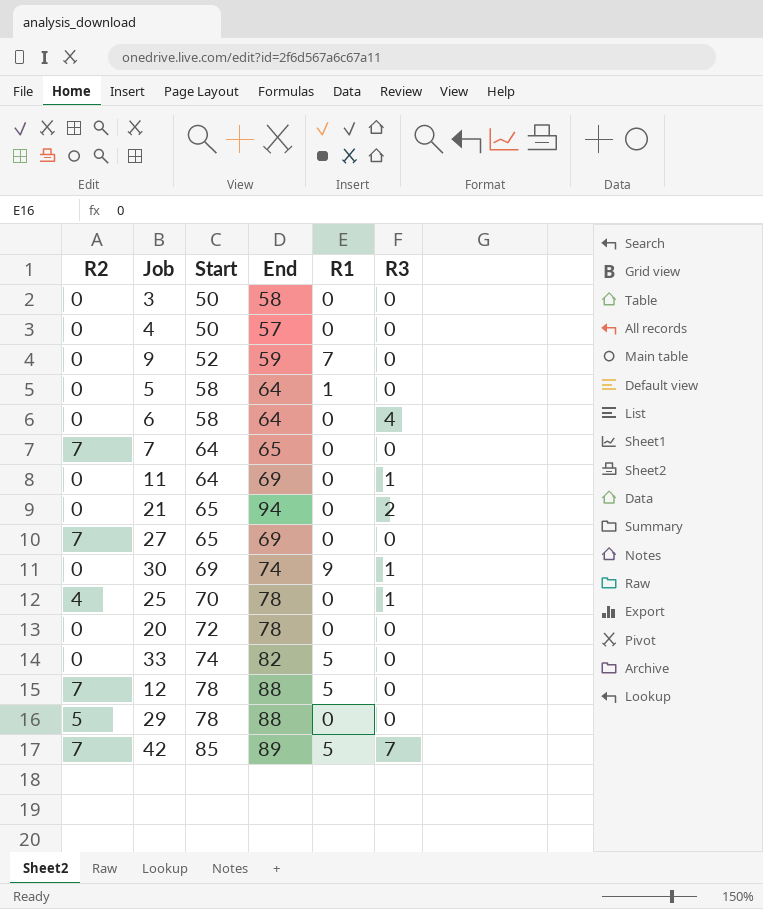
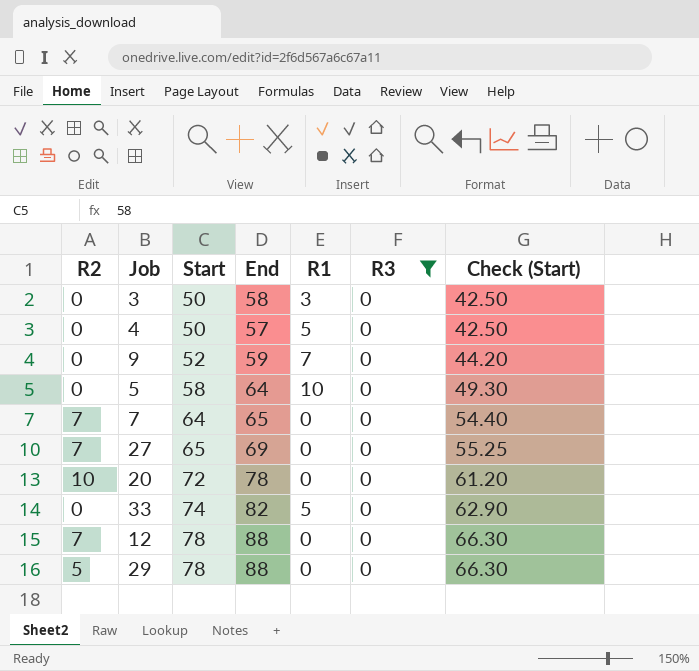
filter: none -> R3 = 0
column Check (Start) | formula: none -> [Start] * 0.85
3 | R1: 0 -> 3
4 | R1: 0 -> 5
5 | R1: 1 -> 10
20 | R2: 0 -> 10
12 | R1: 5 -> 0

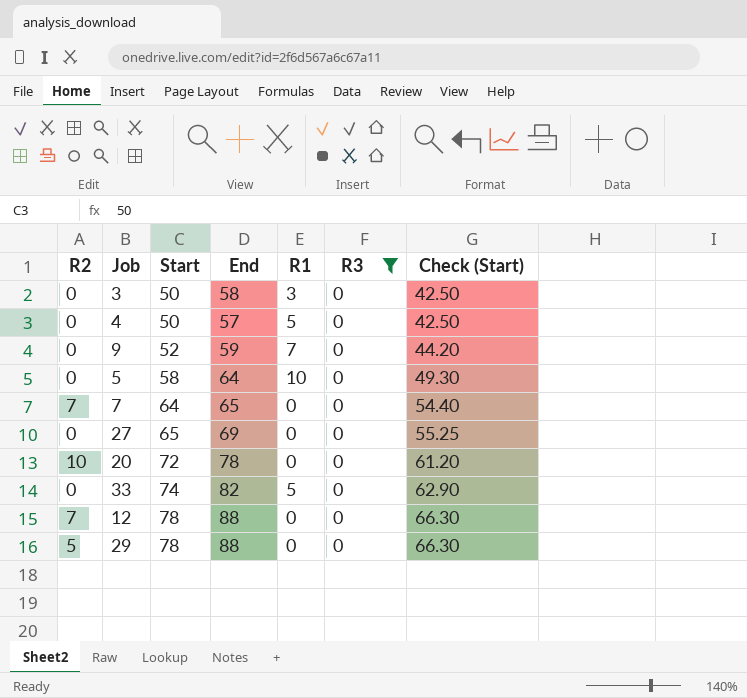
27 | R2: 7 -> 0

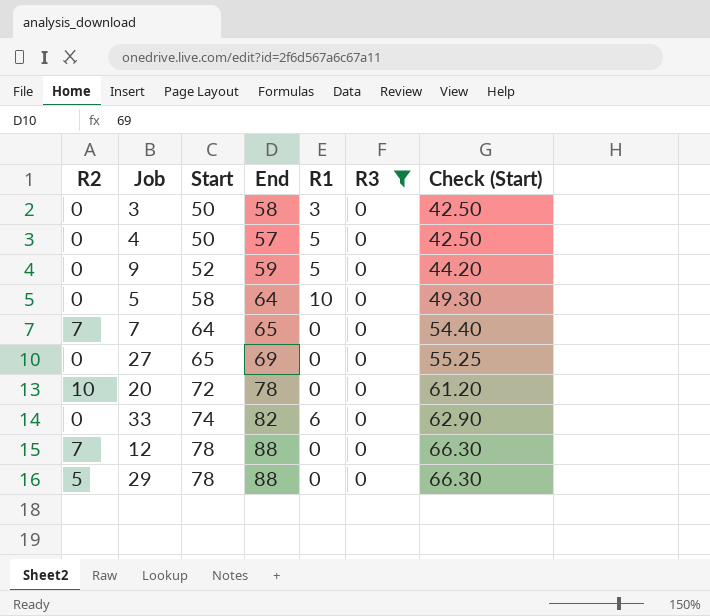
9 | R1: 7 -> 5
33 | R1: 5 -> 6

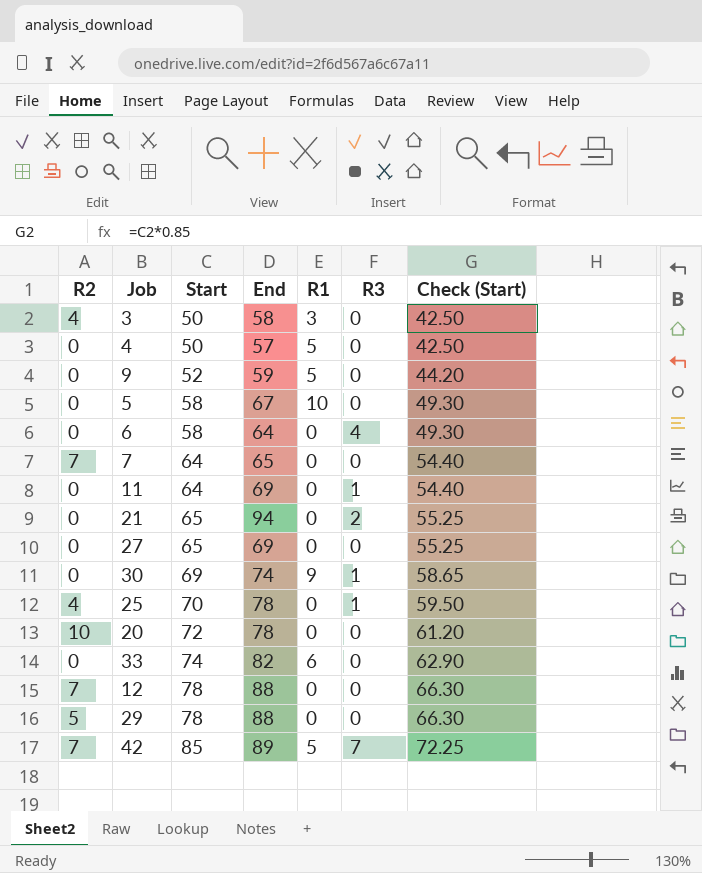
filter: R3 = 0 -> none
3 | R2: 0 -> 4
5 | End: 64 -> 67

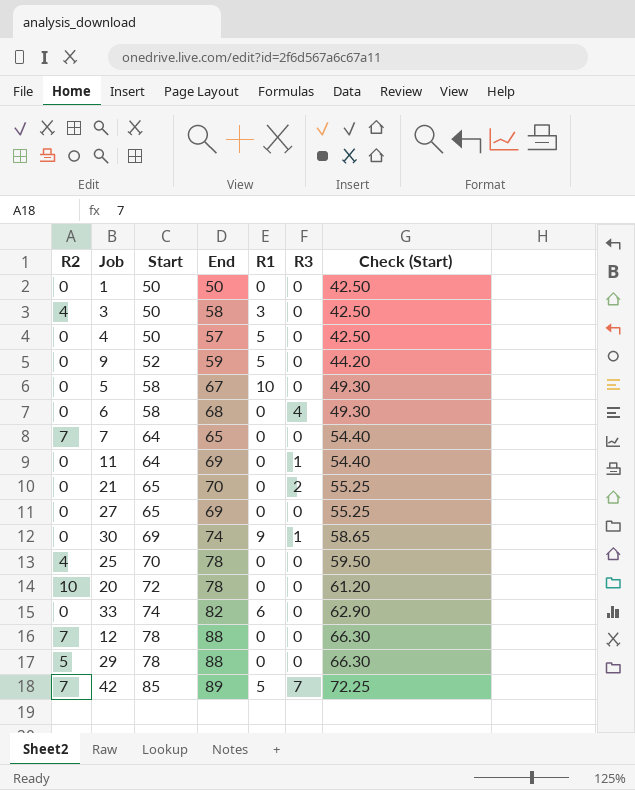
row 1: none -> 0 | 50 | 50 | 0 | 0 | 42.50
6 | End: 64 -> 68
21 | End: 94 -> 70
25 | R3: 1 -> 0

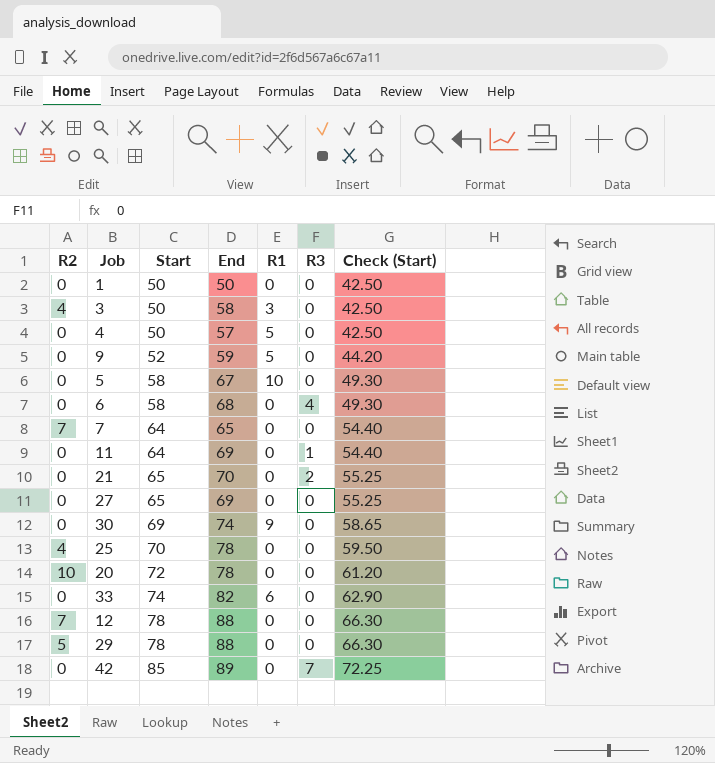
30 | R3: 1 -> 0
42 | R2: 7 -> 0
42 | R1: 5 -> 0

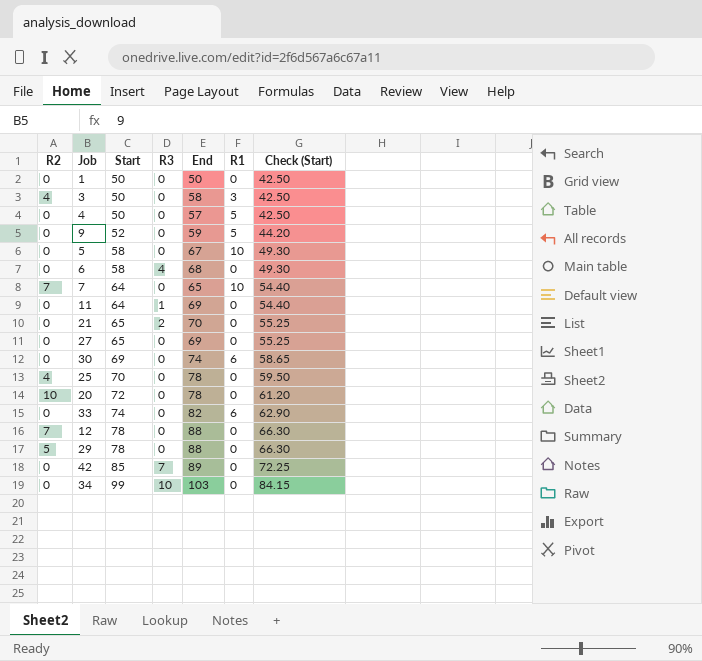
column R3 | position: 6 -> 4
7 | R1: 0 -> 10
30 | R1: 9 -> 6
row 34: none -> 0 | 99 | 10 | 103 | 0 | 84.15

